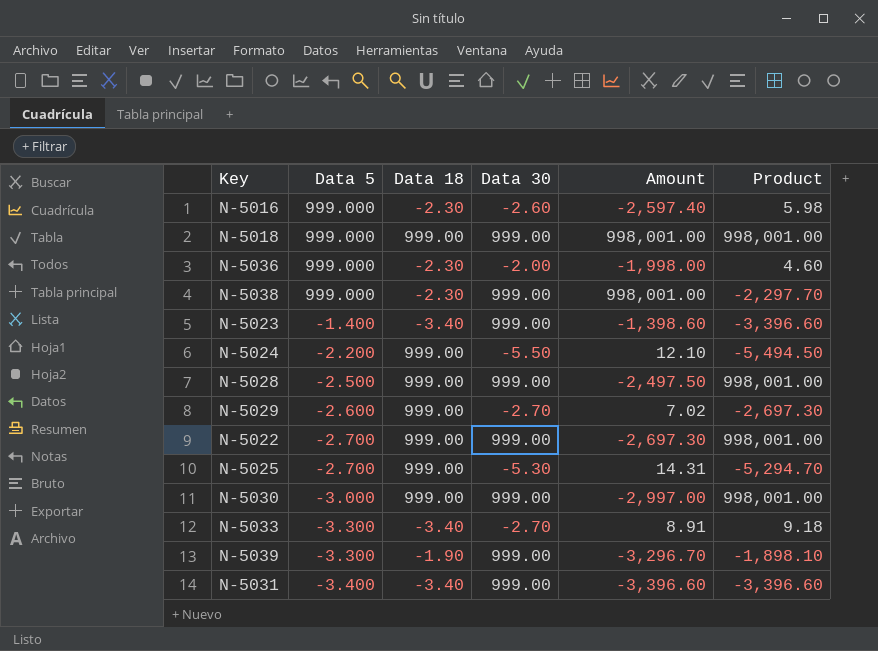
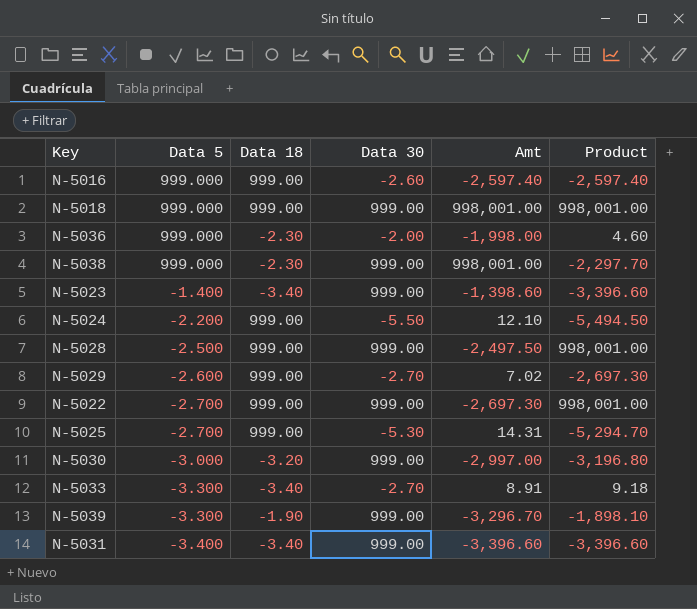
column name: Amount -> Amt
N-5016 | Data 18: -2.30 -> 999.00
N-5016 | Product: 5.98 -> -2,597.40
N-5030 | Data 18: 999.00 -> -3.20
N-5030 | Product: 998,001.00 -> -3,196.80

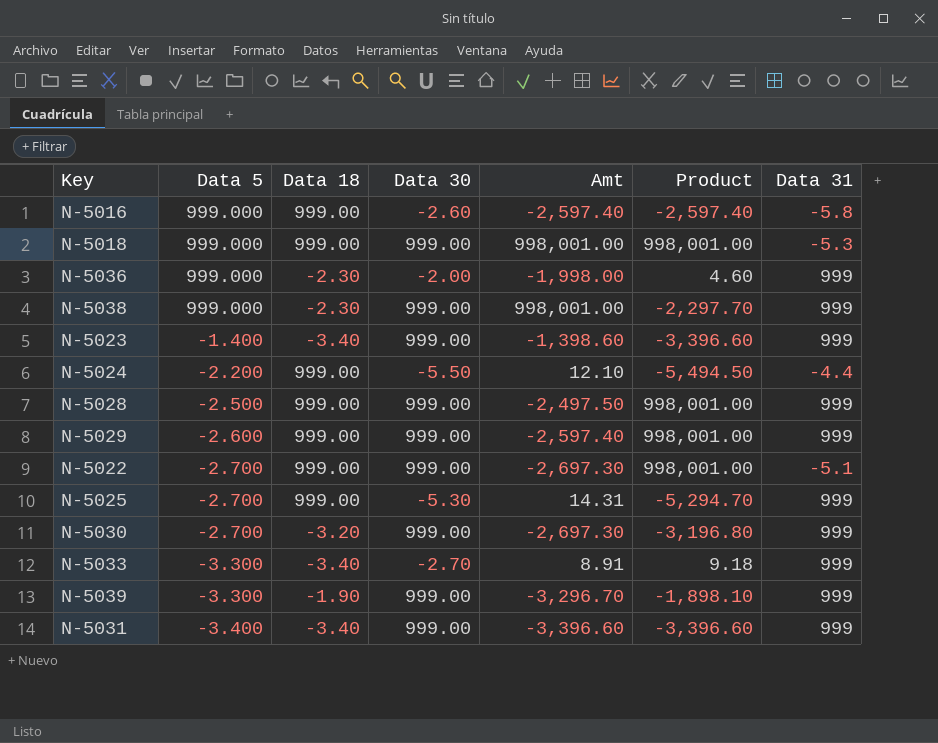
column Data 31 | position: none -> 7
N-5029 | Data 30: -2.70 -> 999.00
N-5029 | Amt: 7.02 -> -2,597.40
N-5029 | Product: -2,697.30 -> 998,001.00
N-5030 | Data 5: -3.000 -> -2.700
N-5030 | Amt: -2,997.00 -> -2,697.30

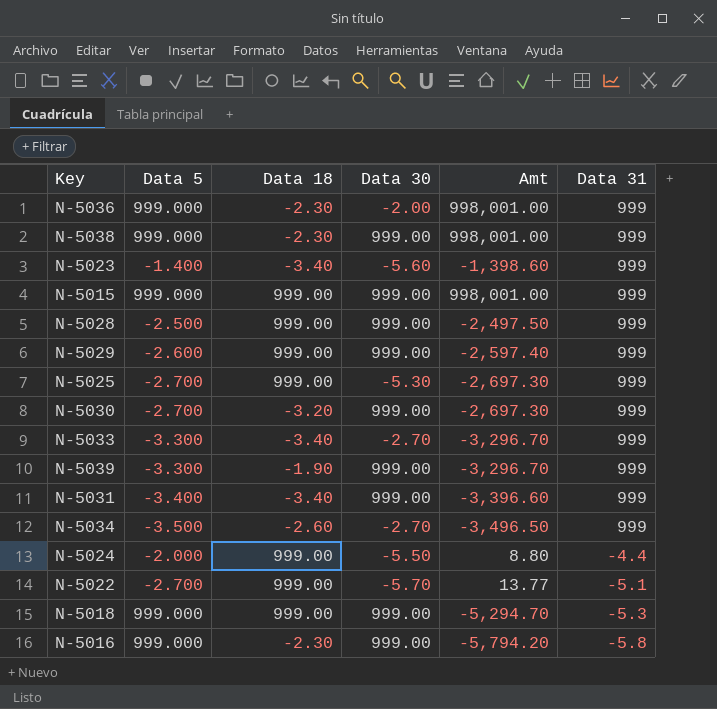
row order: Data 5 descending -> Data 31 descending
column Product | formula: [Data 18] * [Data 30] -> none
column Amt | formula: [Data 5] * [Data 30] -> [Data 5] * [Data 31]
N-5023 | Data 30: 999.00 -> -5.60
row N-5015: none -> 999.000 | 999.00 | 999.00 | 998,001.00 | 999
row N-5034: none -> -3.500 | -2.60 | -2.70 | -3,496.50 | 999
N-5024 | Data 5: -2.200 -> -2.000
N-5022 | Data 30: 999.00 -> -5.70
N-5016 | Data 18: 999.00 -> -2.30
N-5016 | Data 30: -2.60 -> 999.00

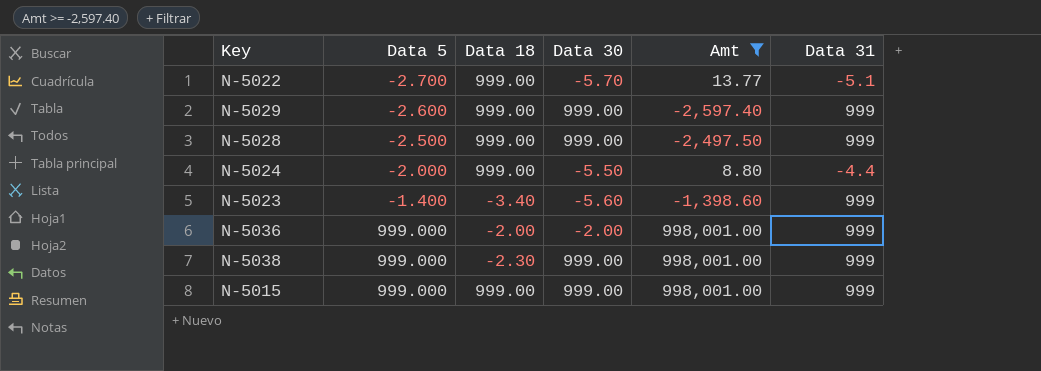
filter: none -> Amt >= -2,597.40
row order: Data 31 descending -> Data 5 ascending
N-5036 | Data 18: -2.30 -> -2.00

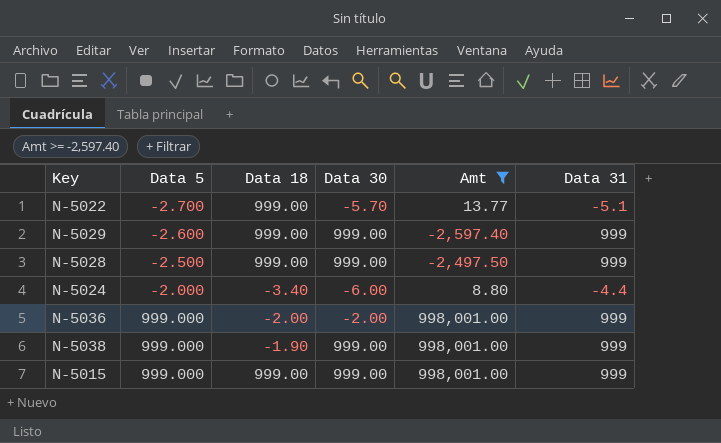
row N-5023: -1.400 | -3.40 | -5.60 | -1,398.60 | 999 -> none
N-5024 | Data 18: 999.00 -> -3.40
N-5024 | Data 30: -5.50 -> -6.00
N-5038 | Data 18: -2.30 -> -1.90

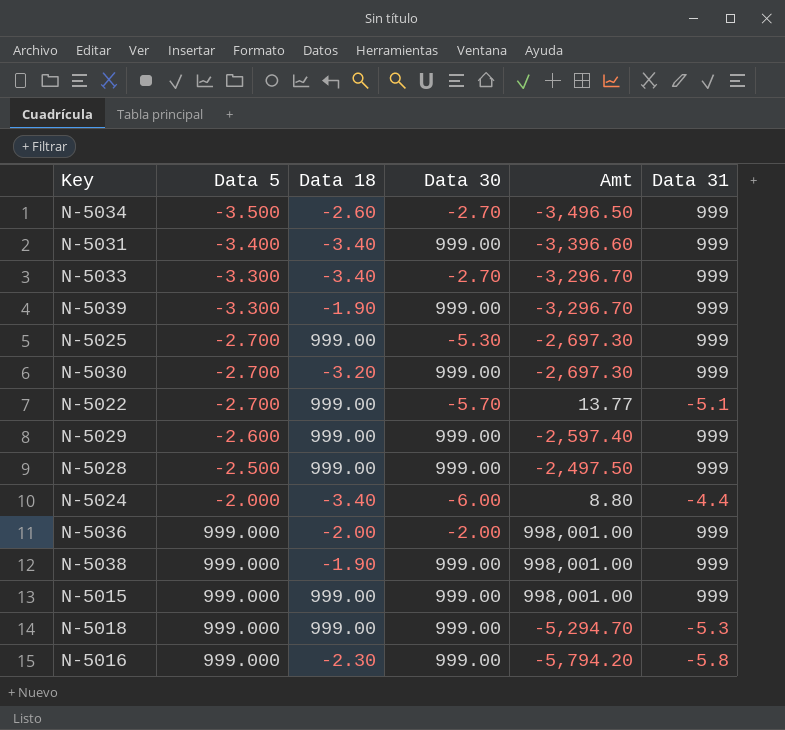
filter: Amt >= -2,597.40 -> none

